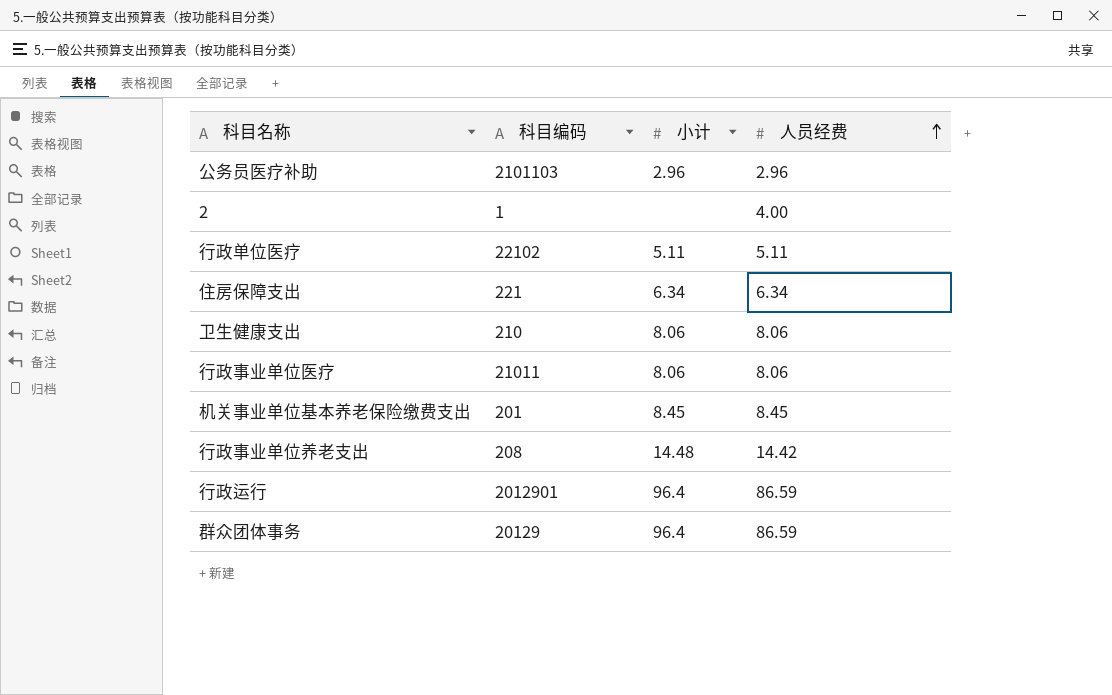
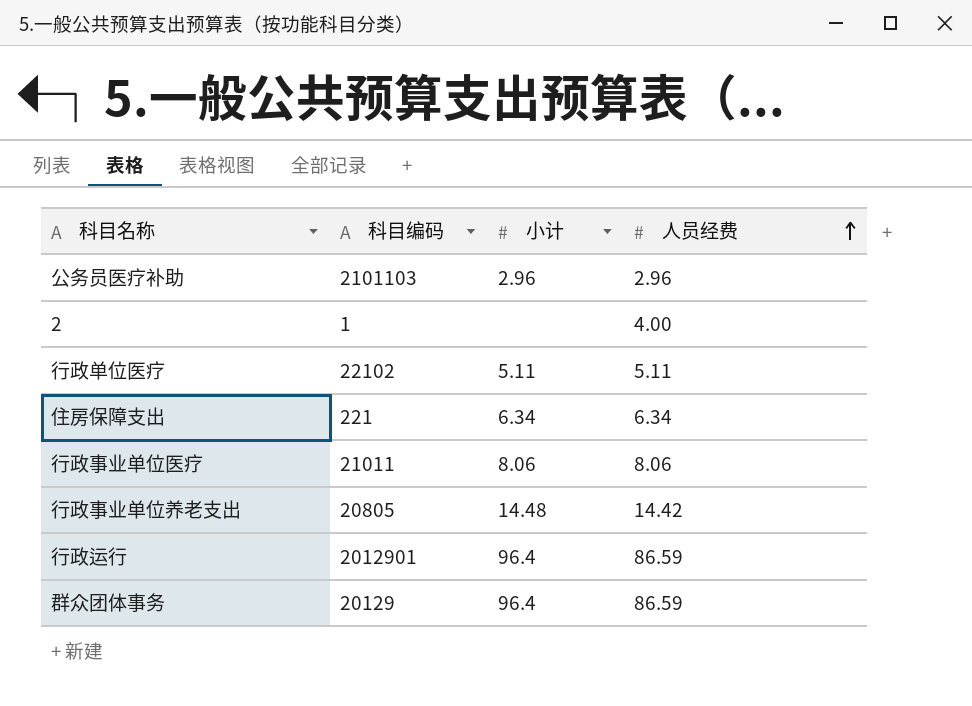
row 卫生健康支出: 210 | 8.06 | 8.06 -> none
row 机关事业单位基本养老保险缴费支出: 201 | 8.45 | 8.45 -> none
行政事业单位养老支出 | 科目编码: 208 -> 20805

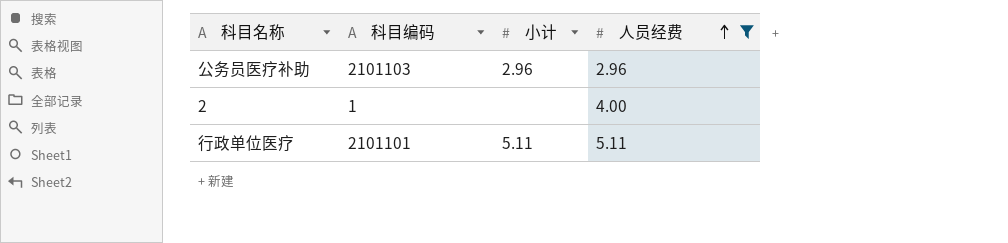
filter: none -> 人员经费 <= 5.11
行政单位医疗 | 科目编码: 22102 -> 2101101

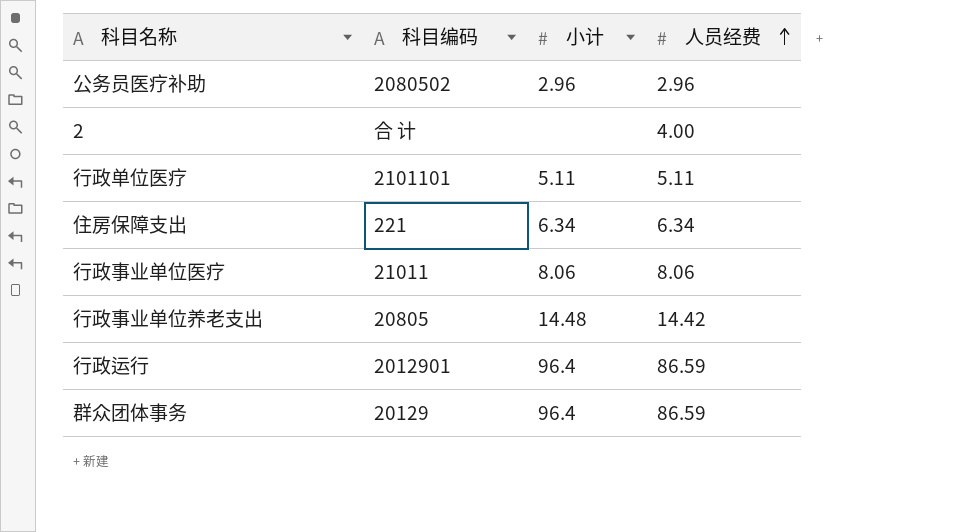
filter: 人员经费 <= 5.11 -> none
公务员医疗补助 | 科目编码: 2101103 -> 2080502
2 | 科目编码: 1 -> 合 计

